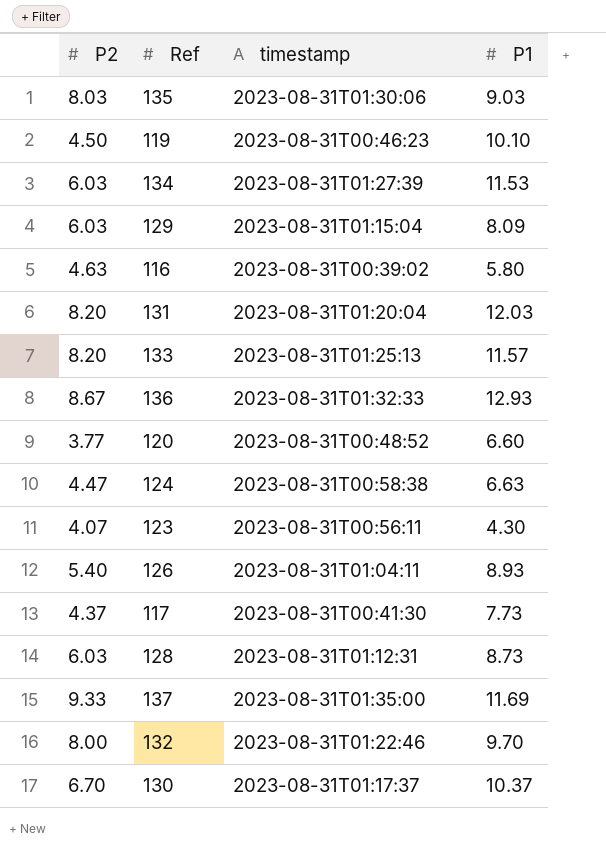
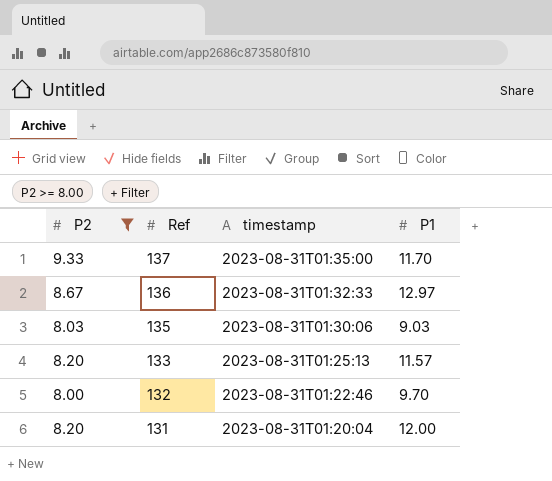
filter: none -> P2 >= 8.00
row order: none -> Ref descending
137 | P1: 11.69 -> 11.70
136 | P1: 12.93 -> 12.97
131 | P1: 12.03 -> 12.00

